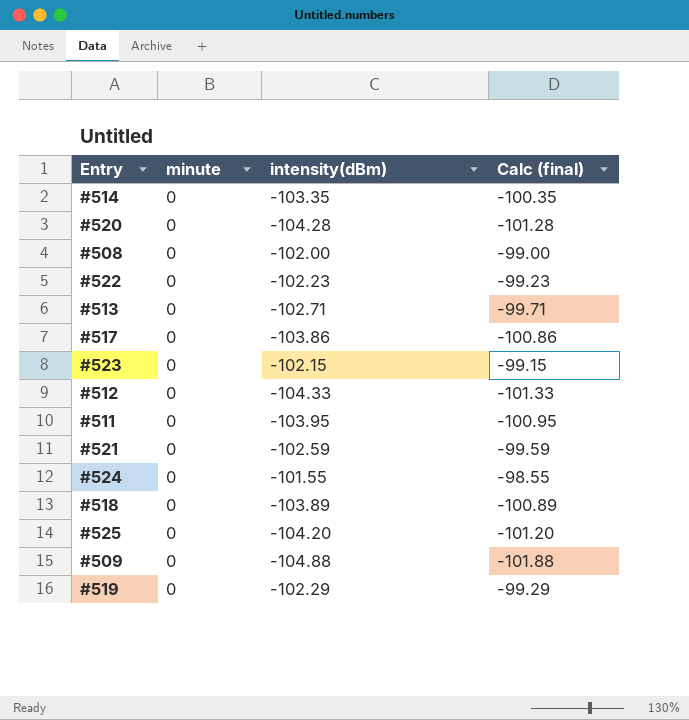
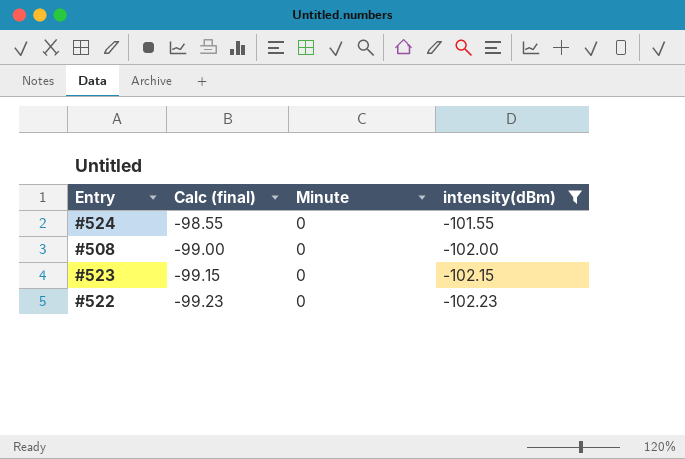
filter: none -> intensity(dBm) >= -102.23
row order: none -> Calc (final) descending
column Calc (final) | position: 4 -> 2
column name: minute -> Minute

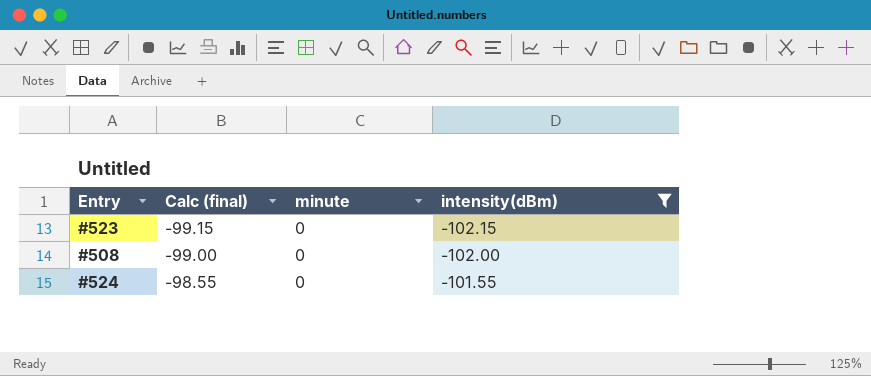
row order: Calc (final) descending -> Calc (final) ascending
column name: Minute -> minute
row #522: -99.23 | 0 | -102.23 -> none

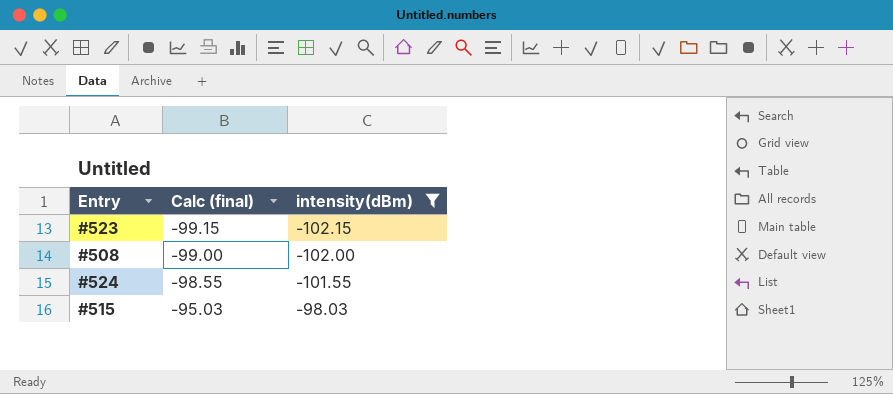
column minute | position: 3 -> none
row #515: none -> -95.03 | -98.03

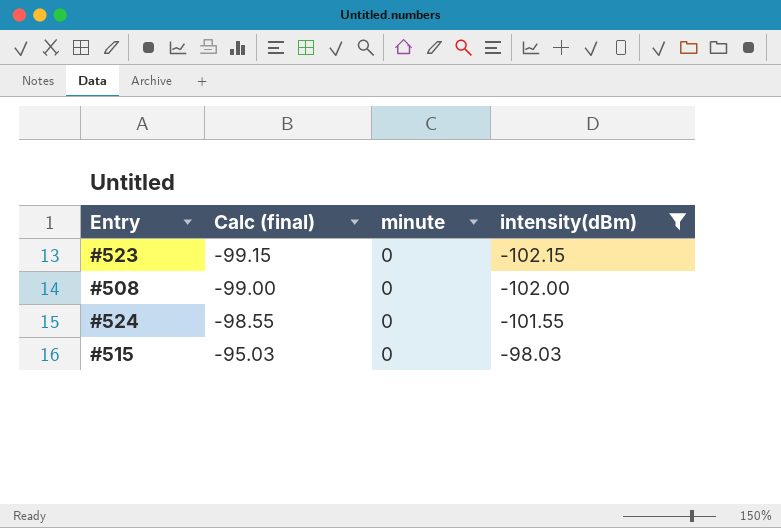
column minute | position: none -> 3

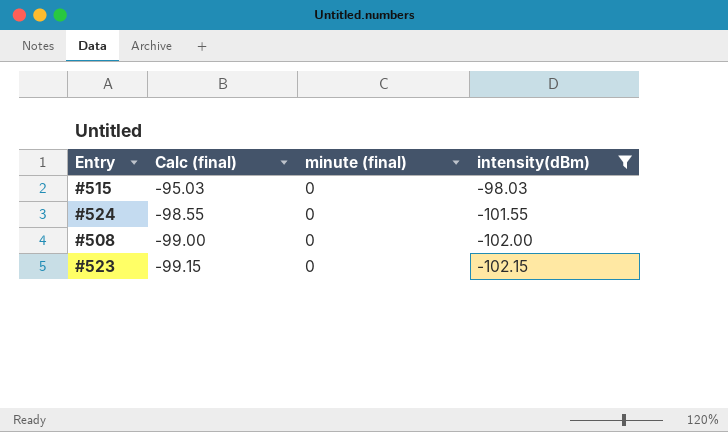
row order: Calc (final) ascending -> Calc (final) descending
column name: minute -> minute (final)

